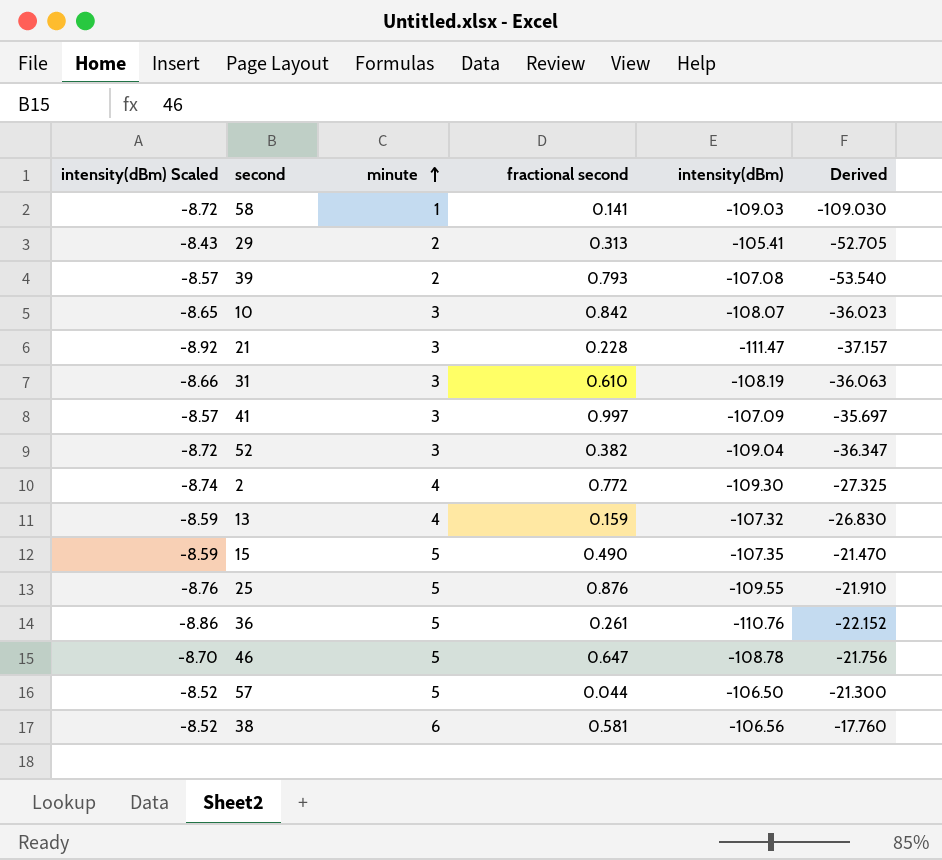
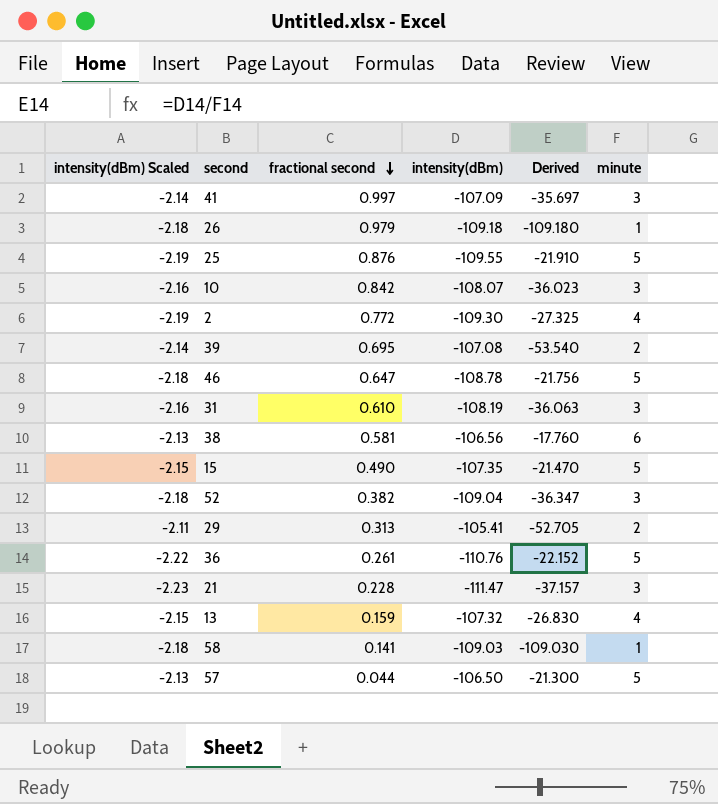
row order: minute ascending -> fractional second descending
column intensity(dBm) Scaled | formula: [intensity(dBm)] * 0.08 -> [intensity(dBm)] * 0.02
column minute | position: 3 -> 6
row 26: none -> -2.18 | 0.979 | -109.18 | -109.180 | 1
39 | fractional second: 0.793 -> 0.695

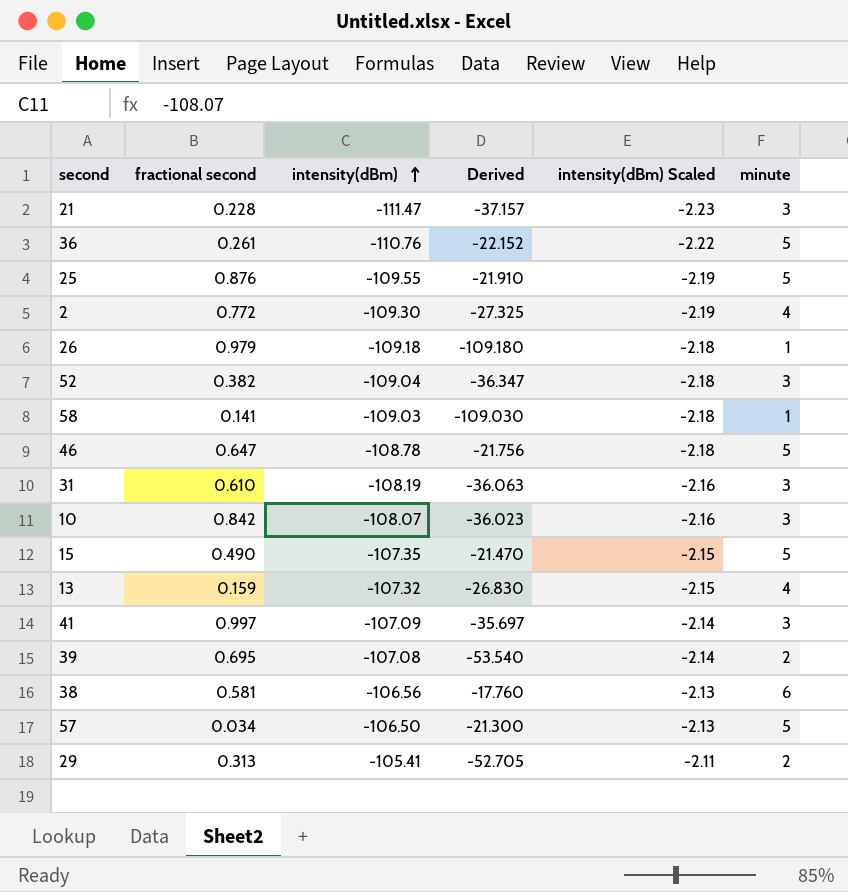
row order: fractional second descending -> intensity(dBm) ascending
column intensity(dBm) Scaled | position: 1 -> 5
57 | fractional second: 0.044 -> 0.034

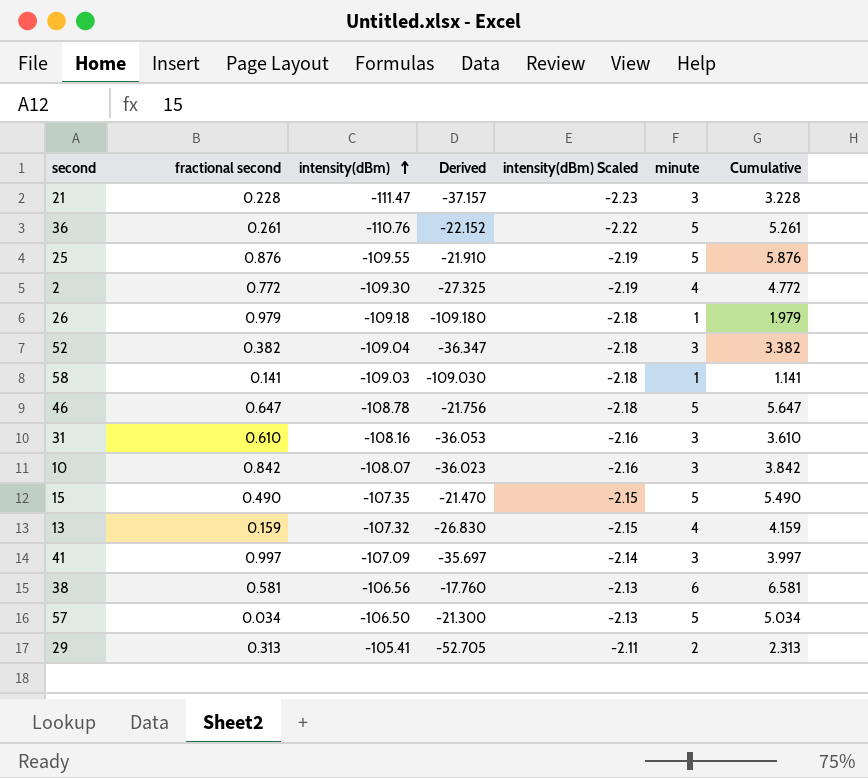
column Cumulative | formula: none -> [fractional second] + [minute]
row 39: 0.695 | -107.08 | -53.540 | -2.14 | 2 -> none
31 | intensity(dBm): -108.19 -> -108.16
31 | Derived: -36.063 -> -36.053

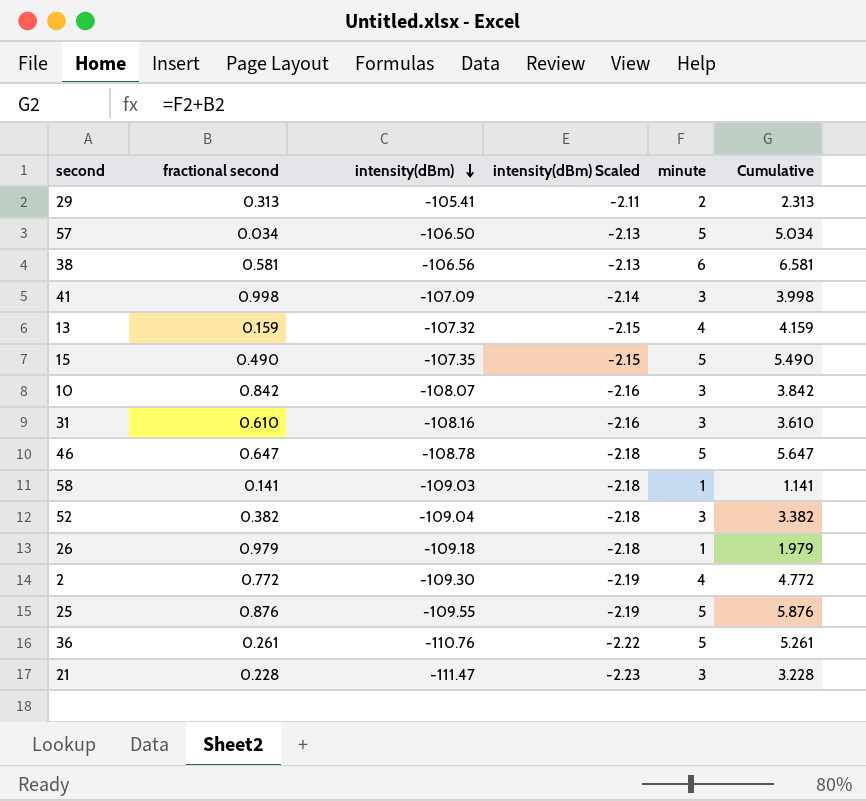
row order: intensity(dBm) ascending -> intensity(dBm) descending
column Derived | formula: [intensity(dBm)] / [minute] -> none
41 | fractional second: 0.997 -> 0.998
41 | Cumulative: 3.997 -> 3.998

